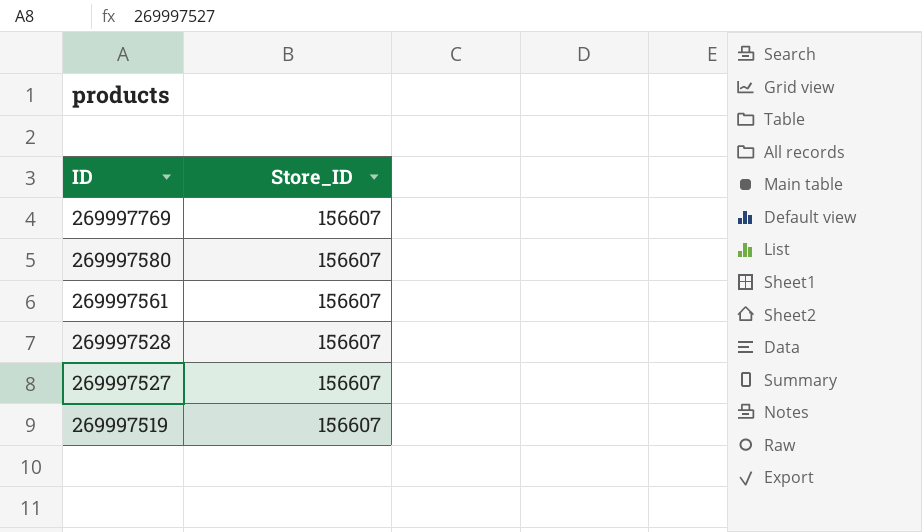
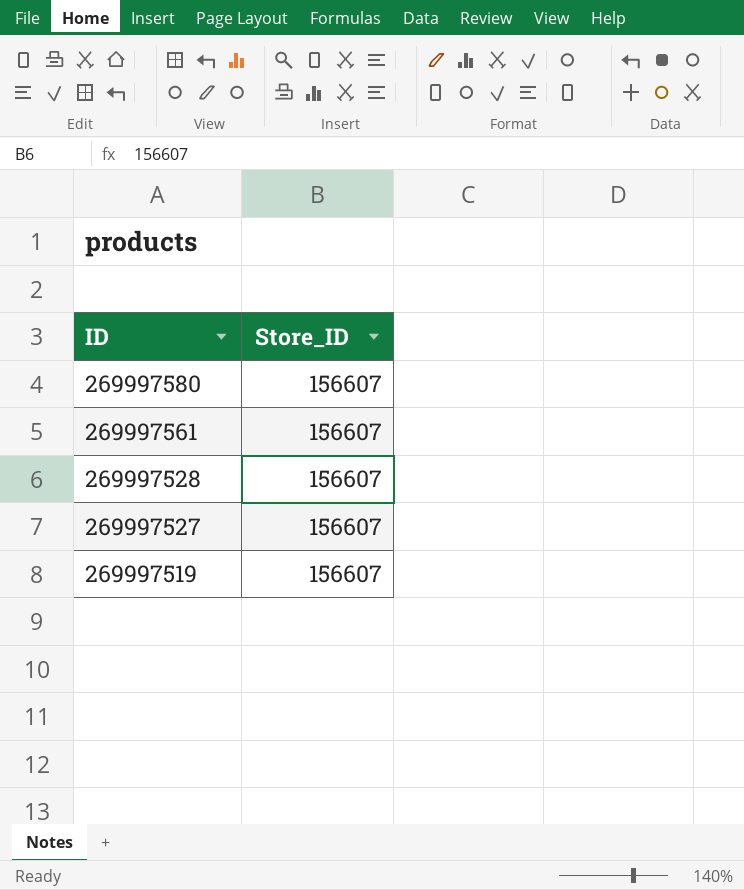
row 269997769: 156607 -> none

